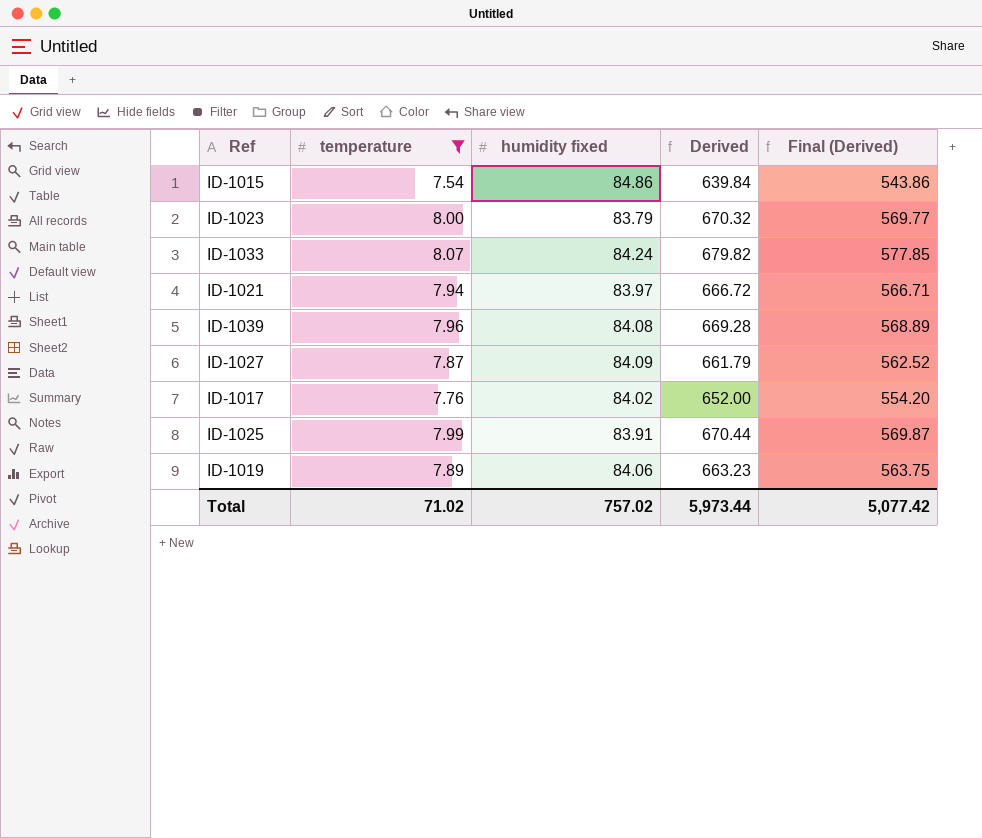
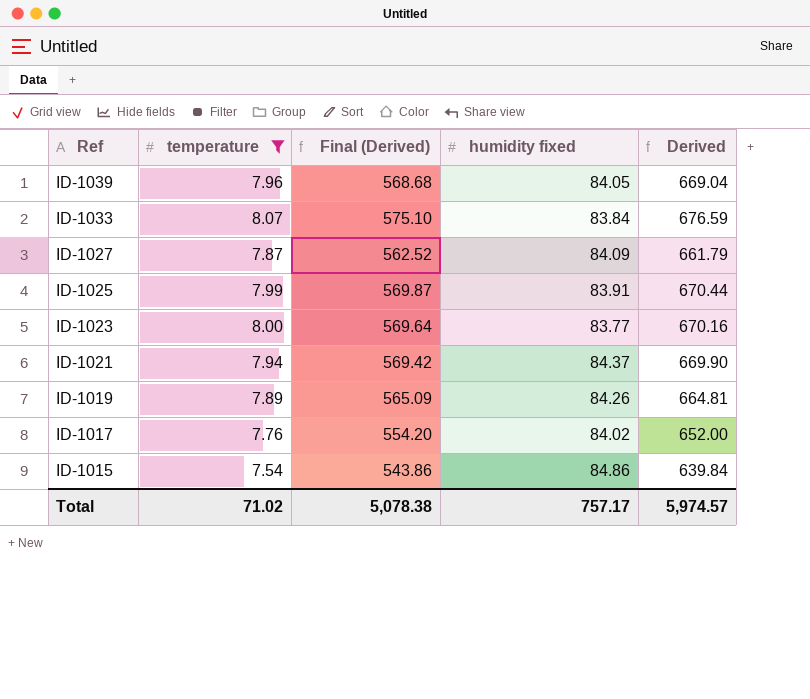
row order: none -> Ref descending
column Final (Derived) | position: 5 -> 3
ID-1039 | Final (Derived): 568.89 -> 568.68
ID-1039 | humidity fixed: 84.08 -> 84.05
ID-1039 | Derived: 669.28 -> 669.04
ID-1033 | Final (Derived): 577.85 -> 575.10
ID-1033 | humidity fixed: 84.24 -> 83.84
ID-1033 | Derived: 679.82 -> 676.59
ID-1023 | Final (Derived): 569.77 -> 569.64
ID-1023 | humidity fixed: 83.79 -> 83.77
ID-1023 | Derived: 670.32 -> 670.16
ID-1021 | Final (Derived): 566.71 -> 569.42
ID-1021 | humidity fixed: 83.97 -> 84.37
ID-1021 | Derived: 666.72 -> 669.90
ID-1019 | Final (Derived): 563.75 -> 565.09
ID-1019 | humidity fixed: 84.06 -> 84.26
ID-1019 | Derived: 663.23 -> 664.81
Total | Final (Derived): 5,077.42 -> 5,078.38
Total | humidity fixed: 757.02 -> 757.17
Total | Derived: 5,973.44 -> 5,974.57

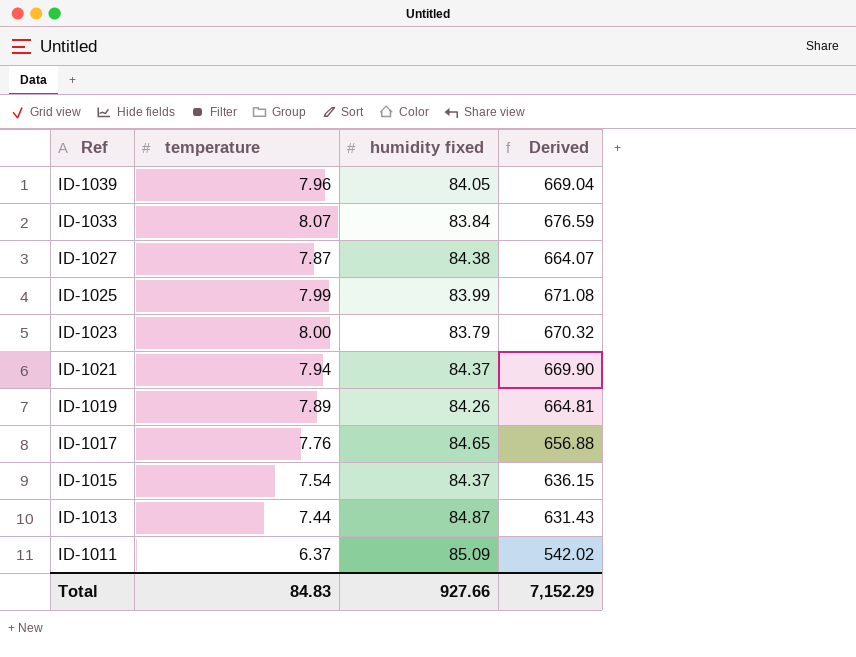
filter: temperature >= 7.54 -> none
column Final (Derived) | formula: [Derived] * 0.85 -> none
ID-1027 | humidity fixed: 84.09 -> 84.38
ID-1027 | Derived: 661.79 -> 664.07
ID-1025 | humidity fixed: 83.91 -> 83.99
ID-1025 | Derived: 670.44 -> 671.08
ID-1023 | humidity fixed: 83.77 -> 83.79
ID-1023 | Derived: 670.16 -> 670.32
ID-1017 | humidity fixed: 84.02 -> 84.65
ID-1017 | Derived: 652.00 -> 656.88
ID-1015 | humidity fixed: 84.86 -> 84.37
ID-1015 | Derived: 639.84 -> 636.15
Total | temperature: 71.02 -> 84.83
Total | humidity fixed: 757.17 -> 927.66
Total | Derived: 5,974.57 -> 7,152.29

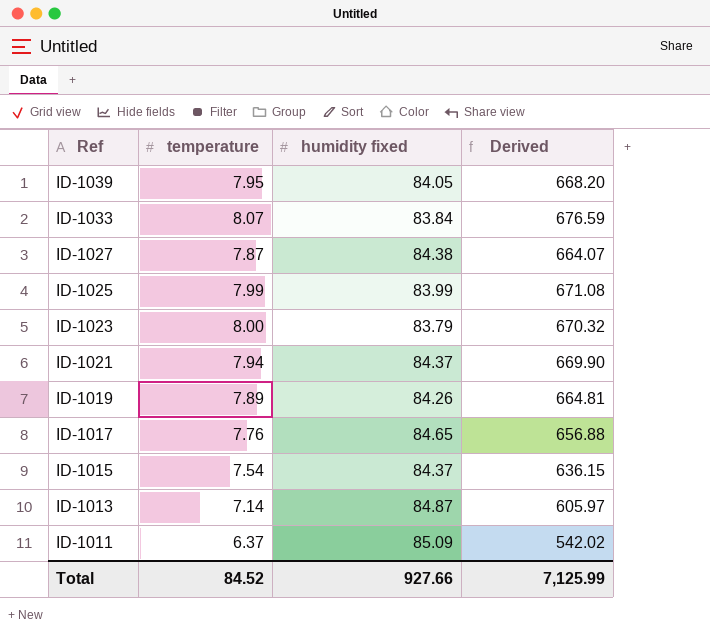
ID-1039 | temperature: 7.96 -> 7.95
ID-1039 | Derived: 669.04 -> 668.20
ID-1013 | temperature: 7.44 -> 7.14
ID-1013 | Derived: 631.43 -> 605.97
Total | temperature: 84.83 -> 84.52
Total | Derived: 7,152.29 -> 7,125.99

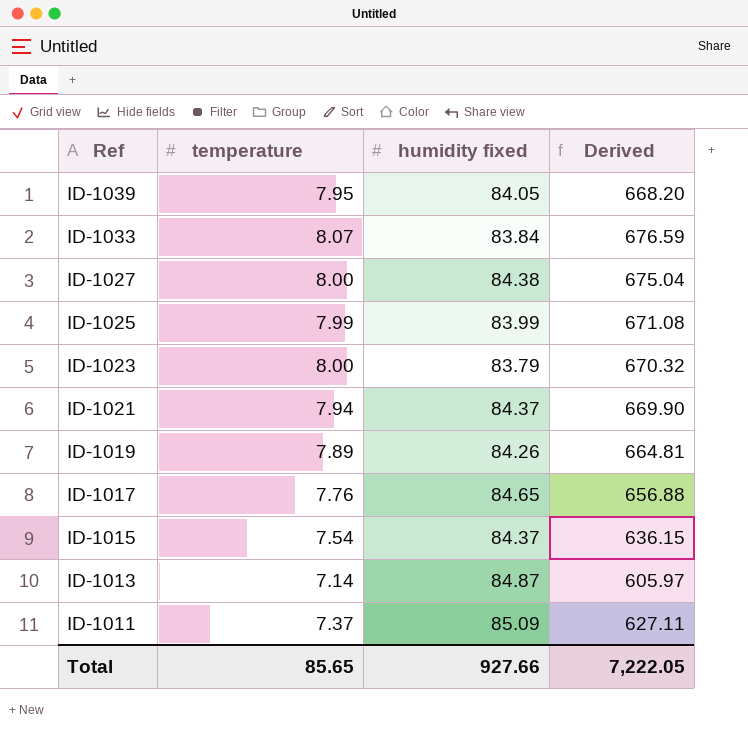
ID-1027 | temperature: 7.87 -> 8.00
ID-1027 | Derived: 664.07 -> 675.04
ID-1011 | temperature: 6.37 -> 7.37
ID-1011 | Derived: 542.02 -> 627.11
Total | temperature: 84.52 -> 85.65
Total | Derived: 7,125.99 -> 7,222.05

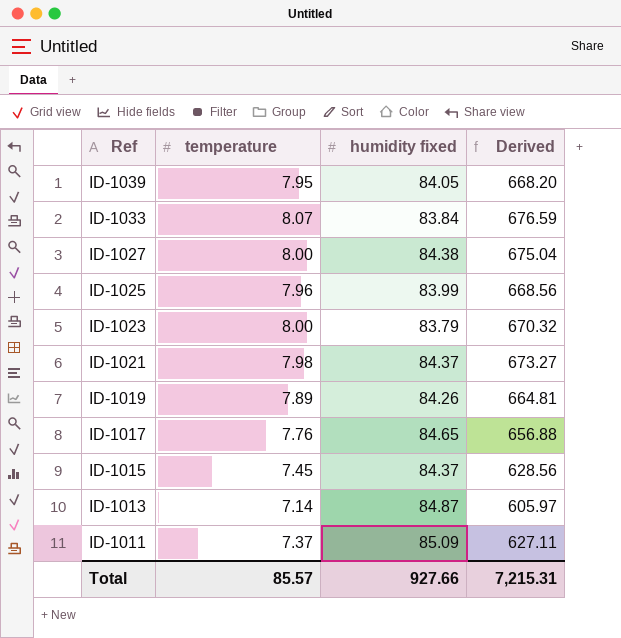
ID-1025 | temperature: 7.99 -> 7.96
ID-1025 | Derived: 671.08 -> 668.56
ID-1021 | temperature: 7.94 -> 7.98
ID-1021 | Derived: 669.90 -> 673.27
ID-1015 | temperature: 7.54 -> 7.45
ID-1015 | Derived: 636.15 -> 628.56
Total | temperature: 85.65 -> 85.57
Total | Derived: 7,222.05 -> 7,215.31

